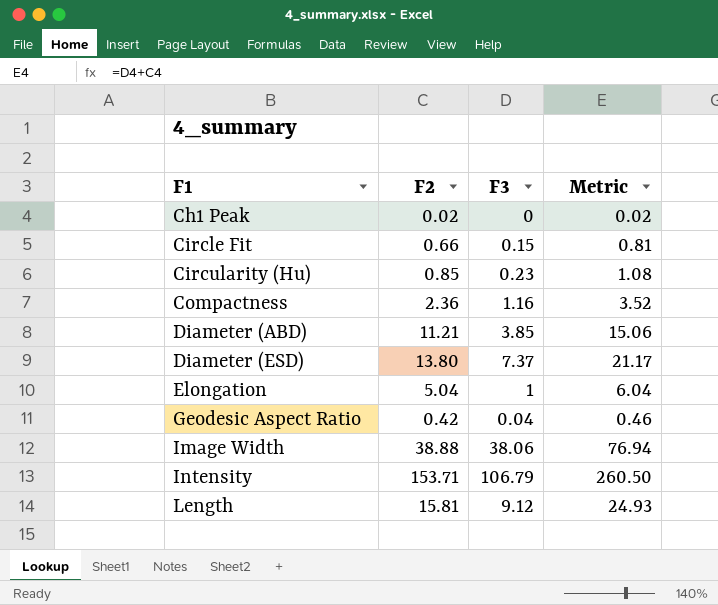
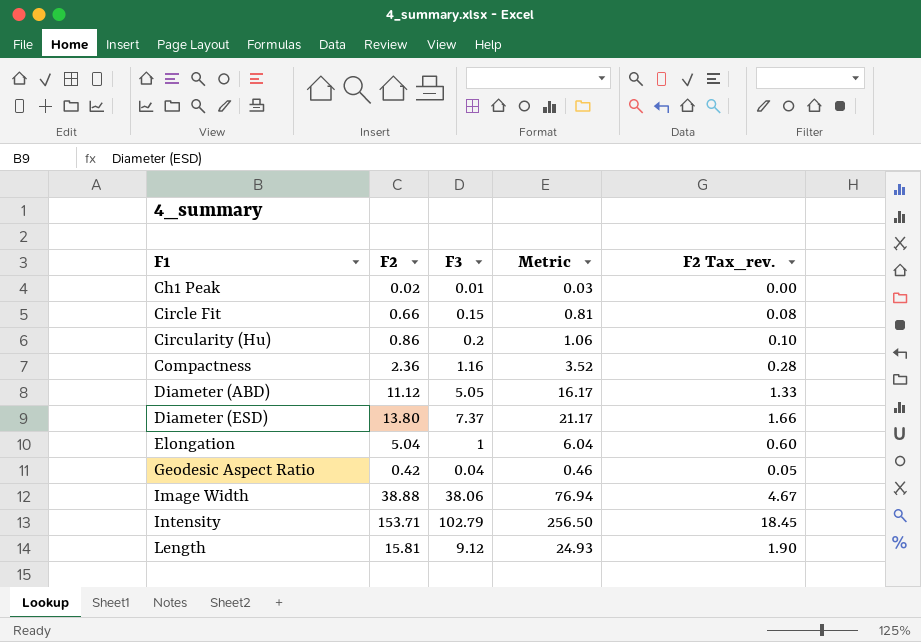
column F2 Tax_rev. | formula: none -> [F2] * 0.12
Ch1 Peak | F3: 0 -> 0.01
Ch1 Peak | Metric: 0.02 -> 0.03
Circularity (Hu) | F2: 0.85 -> 0.86
Circularity (Hu) | F3: 0.23 -> 0.2
Circularity (Hu) | Metric: 1.08 -> 1.06
Diameter (ABD) | F2: 11.21 -> 11.12
Diameter (ABD) | F3: 3.85 -> 5.05
Diameter (ABD) | Metric: 15.06 -> 16.17
Intensity | F3: 106.79 -> 102.79
Intensity | Metric: 260.50 -> 256.50

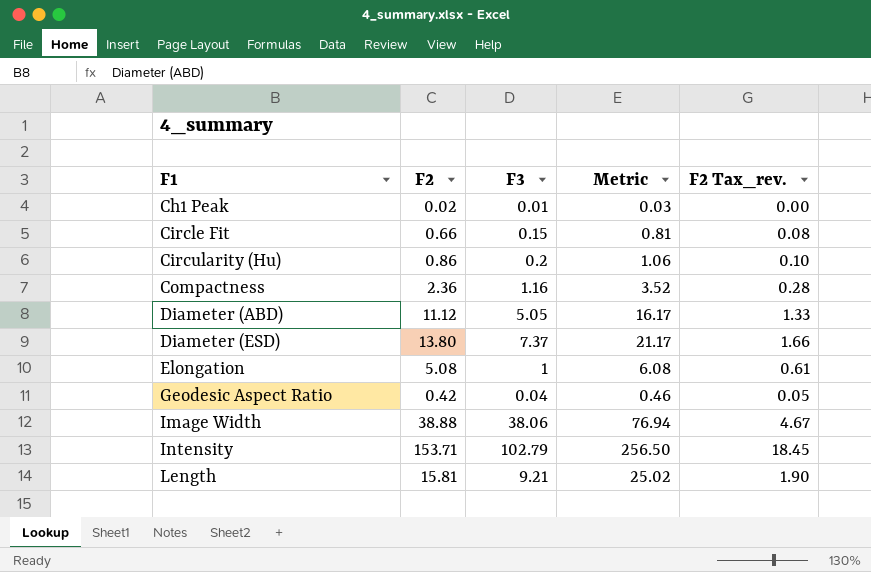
Elongation | F2: 5.04 -> 5.08
Elongation | Metric: 6.04 -> 6.08
Elongation | F2 Tax_rev.: 0.60 -> 0.61
Length | F3: 9.12 -> 9.21
Length | Metric: 24.93 -> 25.02

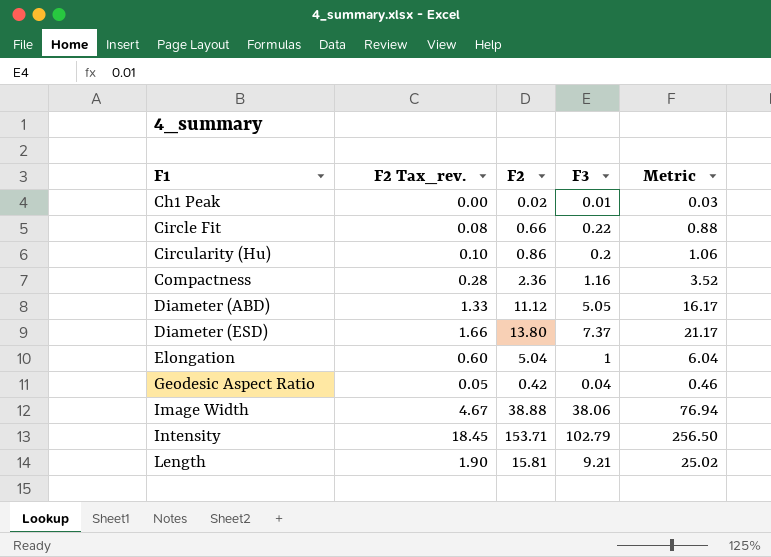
column F2 Tax_rev. | position: 5 -> 2
Circle Fit | F3: 0.15 -> 0.22
Circle Fit | Metric: 0.81 -> 0.88
Elongation | F2 Tax_rev.: 0.61 -> 0.60
Elongation | F2: 5.08 -> 5.04
Elongation | Metric: 6.08 -> 6.04

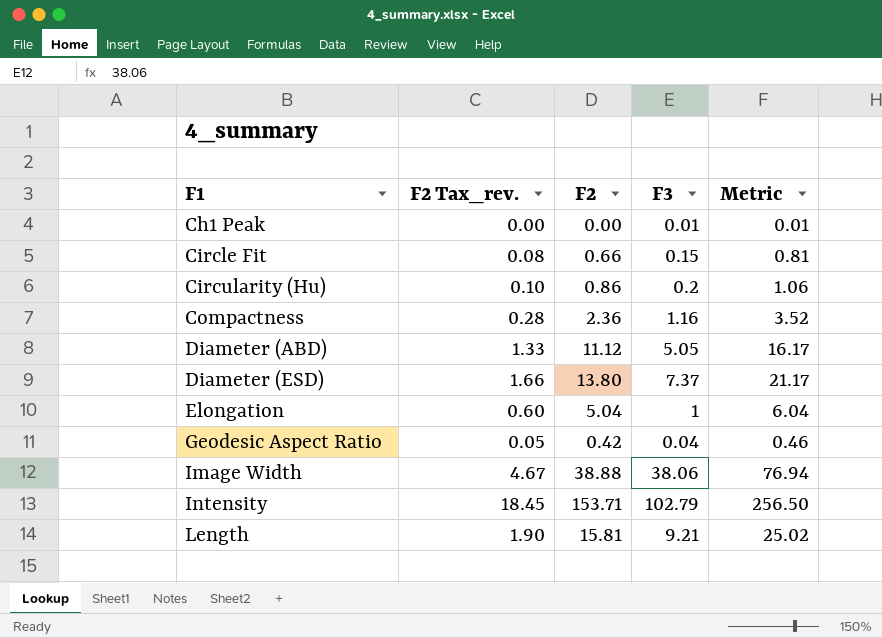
Ch1 Peak | F2: 0.02 -> 0.00
Ch1 Peak | Metric: 0.03 -> 0.01
Circle Fit | F3: 0.22 -> 0.15
Circle Fit | Metric: 0.88 -> 0.81

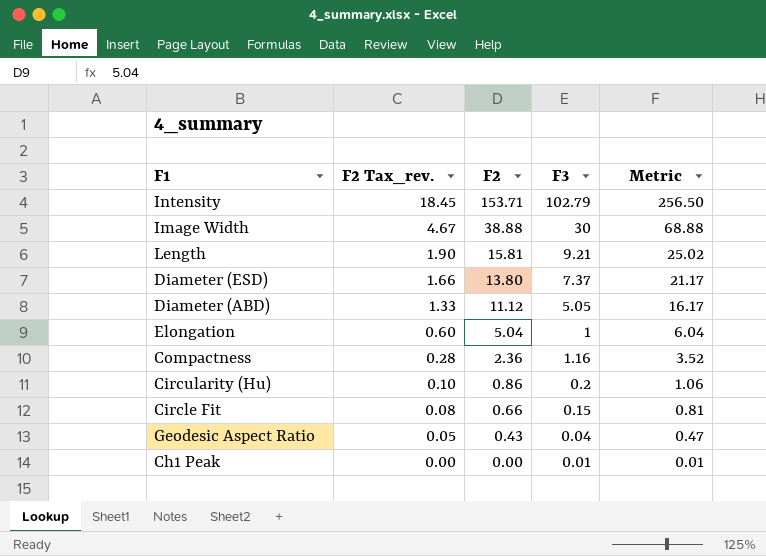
row order: F1 ascending -> F2 Tax_rev. descending
Image Width | F3: 38.06 -> 30
Image Width | Metric: 76.94 -> 68.88
Geodesic Aspect Ratio | F2: 0.42 -> 0.43
Geodesic Aspect Ratio | Metric: 0.46 -> 0.47

